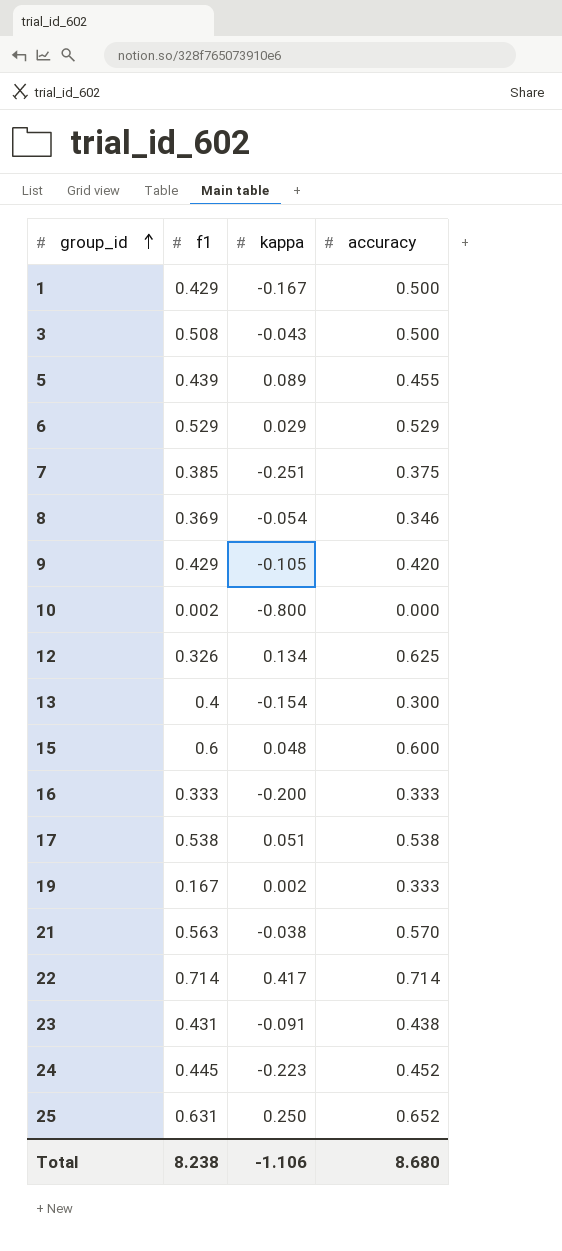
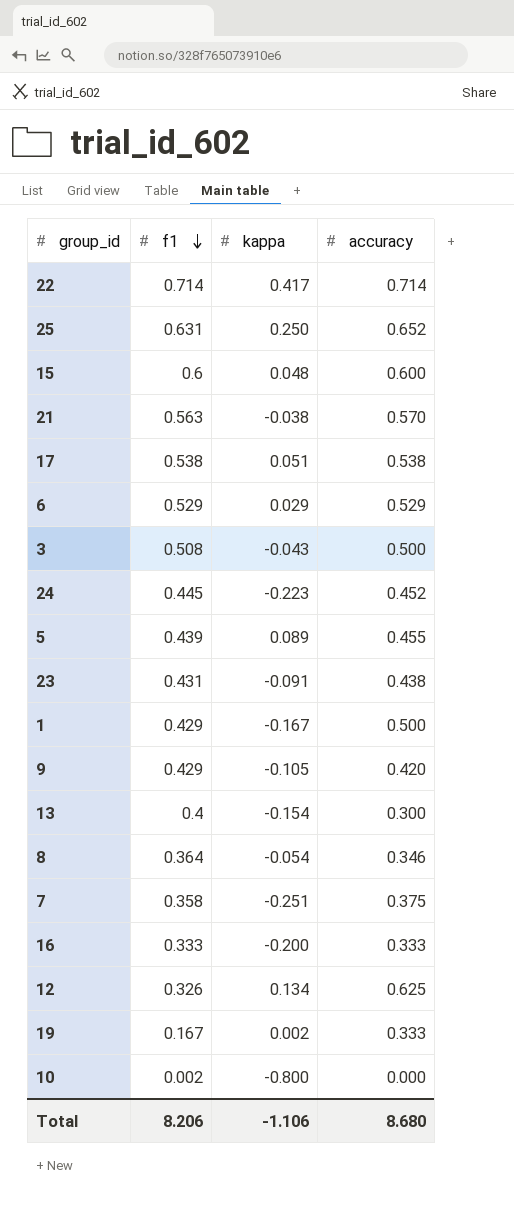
row order: group_id ascending -> f1 descending
8 | f1: 0.369 -> 0.364
7 | f1: 0.385 -> 0.358
Total | f1: 8.238 -> 8.206

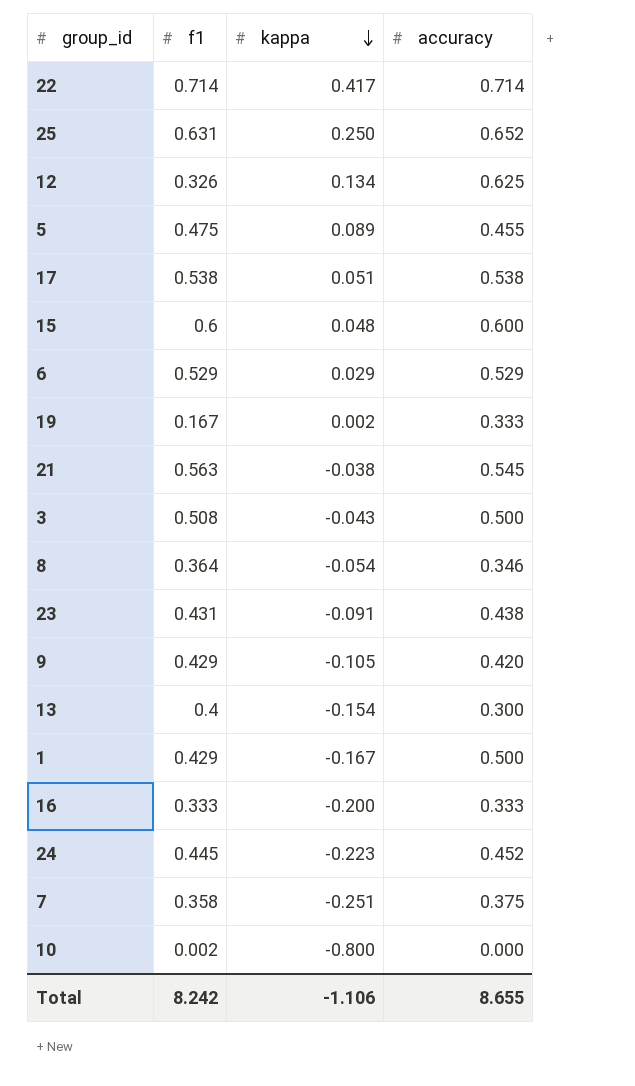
row order: f1 descending -> kappa descending
5 | f1: 0.439 -> 0.475
21 | accuracy: 0.570 -> 0.545
Total | f1: 8.206 -> 8.242
Total | accuracy: 8.680 -> 8.655

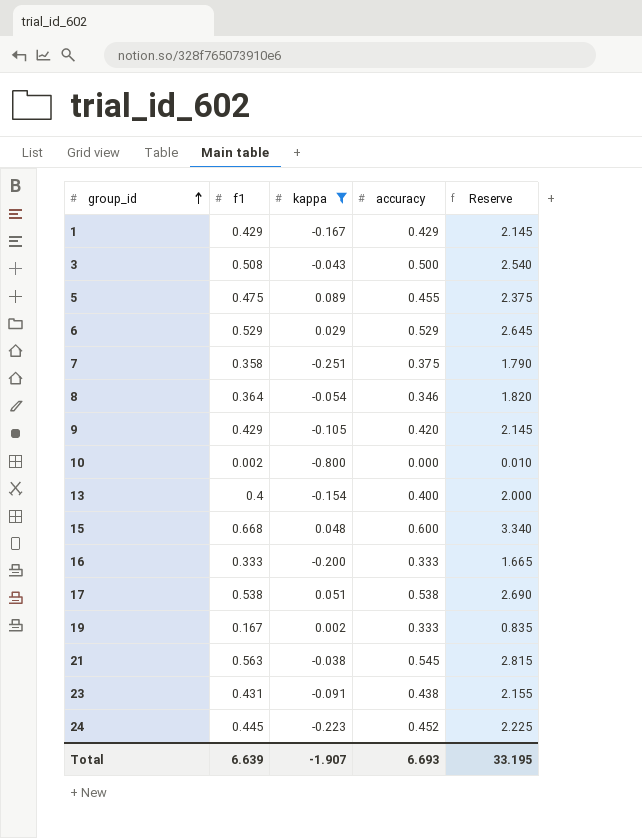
filter: none -> kappa <= 0.089
row order: kappa descending -> group_id ascending
column Reserve | formula: none -> [f1] * 5
1 | accuracy: 0.500 -> 0.429
13 | accuracy: 0.300 -> 0.400
15 | f1: 0.6 -> 0.668
Total | f1: 8.242 -> 6.639
Total | kappa: -1.106 -> -1.907
Total | accuracy: 8.655 -> 6.693

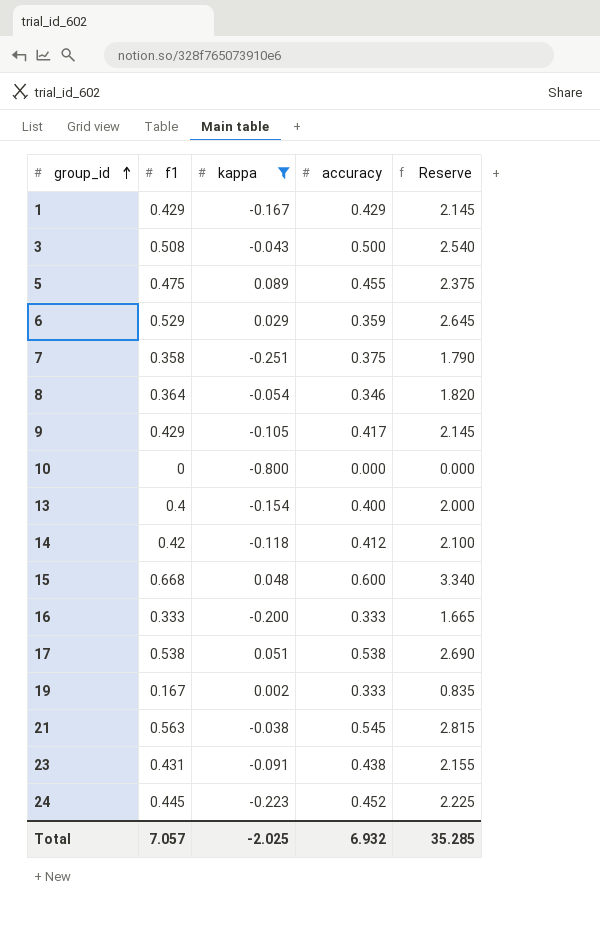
6 | accuracy: 0.529 -> 0.359
9 | accuracy: 0.420 -> 0.417
10 | f1: 0.002 -> 0
10 | Reserve: 0.010 -> 0.000
row 14: none -> 0.42 | -0.118 | 0.412 | 2.100
Total | f1: 6.639 -> 7.057
Total | kappa: -1.907 -> -2.025
Total | accuracy: 6.693 -> 6.932
Total | Reserve: 33.195 -> 35.285

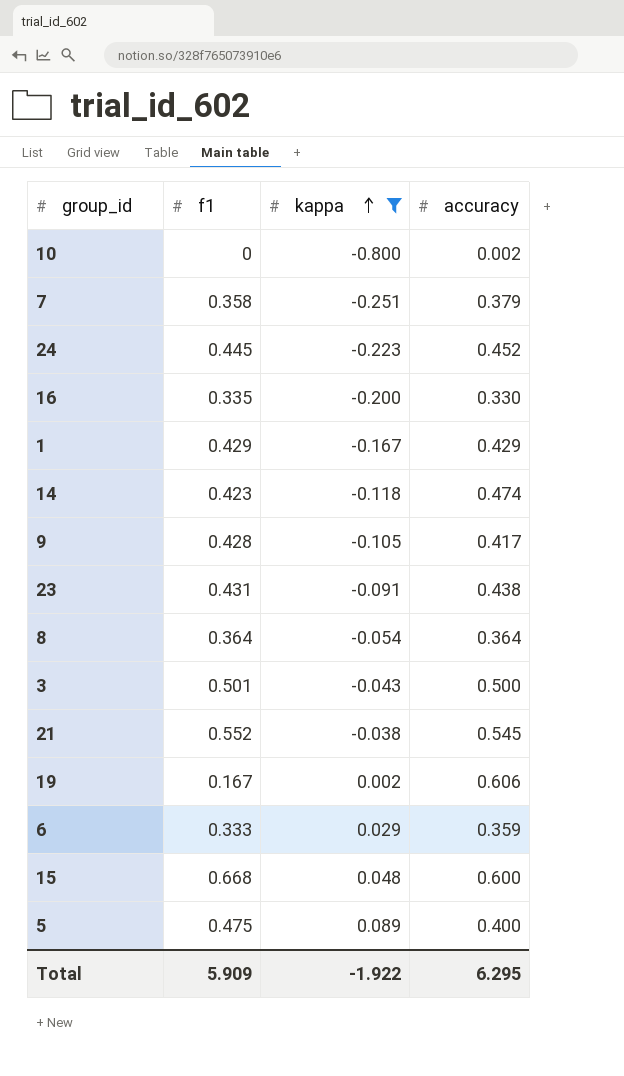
row order: group_id ascending -> kappa ascending
column Reserve | formula: [f1] * 5 -> none
row 13: 0.4 | -0.154 | 0.400 | 2.000 -> none
row 17: 0.538 | 0.051 | 0.538 | 2.690 -> none
10 | accuracy: 0.000 -> 0.002
7 | accuracy: 0.375 -> 0.379
16 | f1: 0.333 -> 0.335
16 | accuracy: 0.333 -> 0.330
14 | f1: 0.42 -> 0.423
14 | accuracy: 0.412 -> 0.474
9 | f1: 0.429 -> 0.428
8 | accuracy: 0.346 -> 0.364
3 | f1: 0.508 -> 0.501
21 | f1: 0.563 -> 0.552
19 | accuracy: 0.333 -> 0.606
6 | f1: 0.529 -> 0.333
5 | accuracy: 0.455 -> 0.400
Total | f1: 7.057 -> 5.909
Total | kappa: -2.025 -> -1.922
Total | accuracy: 6.932 -> 6.295

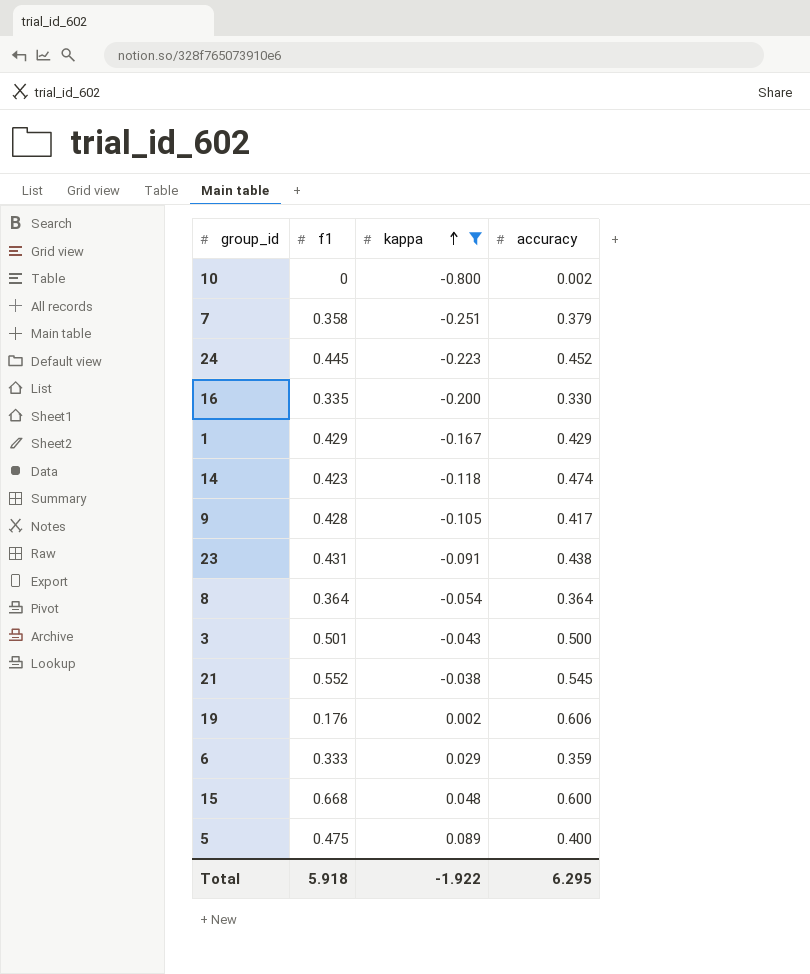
19 | f1: 0.167 -> 0.176
Total | f1: 5.909 -> 5.918

